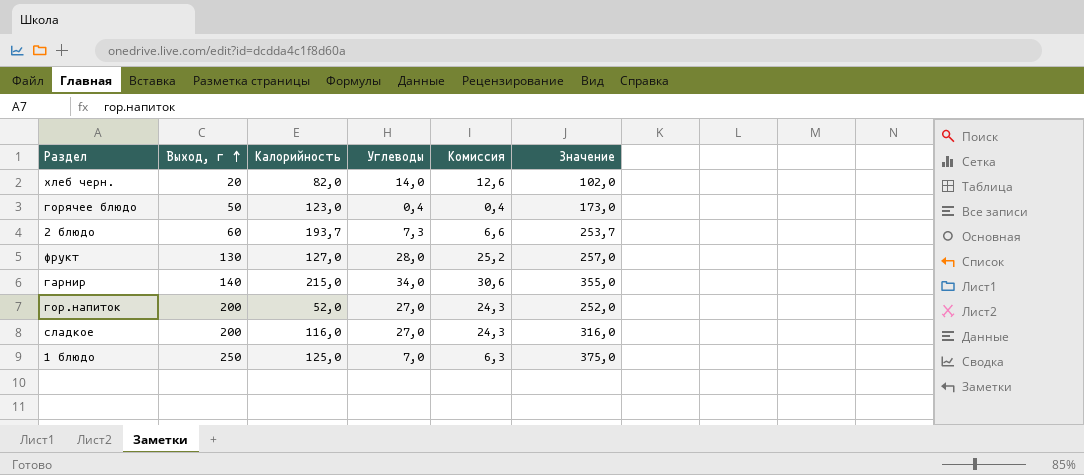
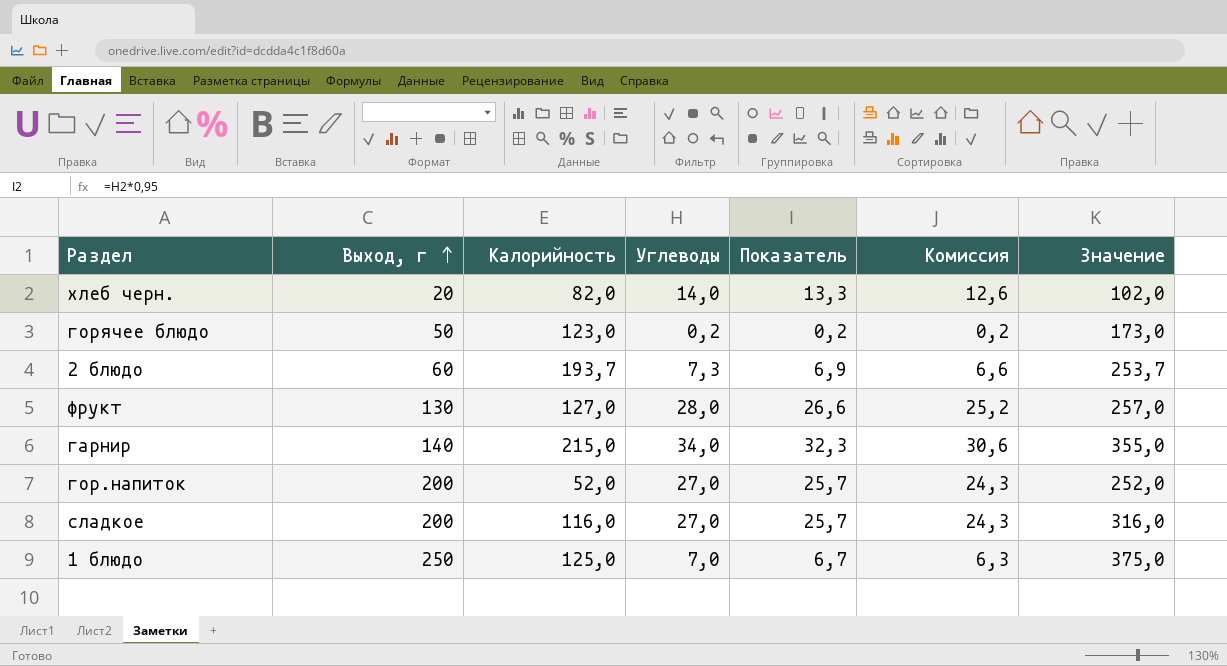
column Показатель | formula: none -> [Углеводы] * 0,95
горячее блюдо | Углеводы: 0,4 -> 0,2
горячее блюдо | Комиссия: 0,4 -> 0,2

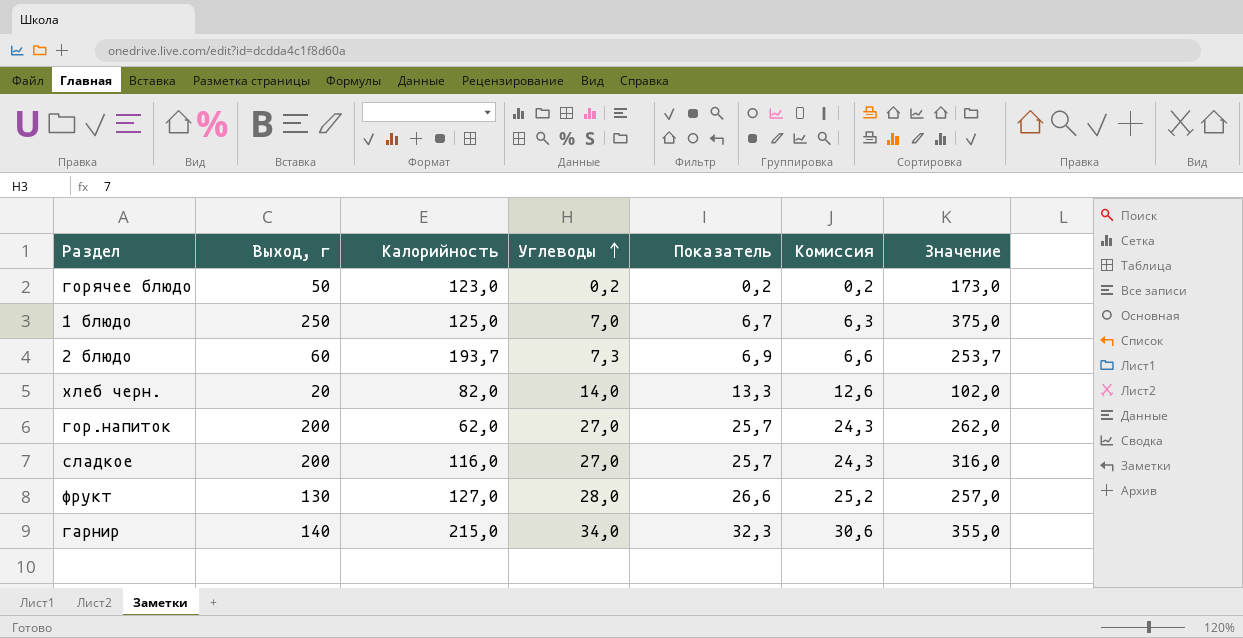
row order: Выход, г ascending -> Углеводы ascending
гор.напиток | Калорийность: 52,0 -> 62,0
гор.напиток | Значение: 252,0 -> 262,0

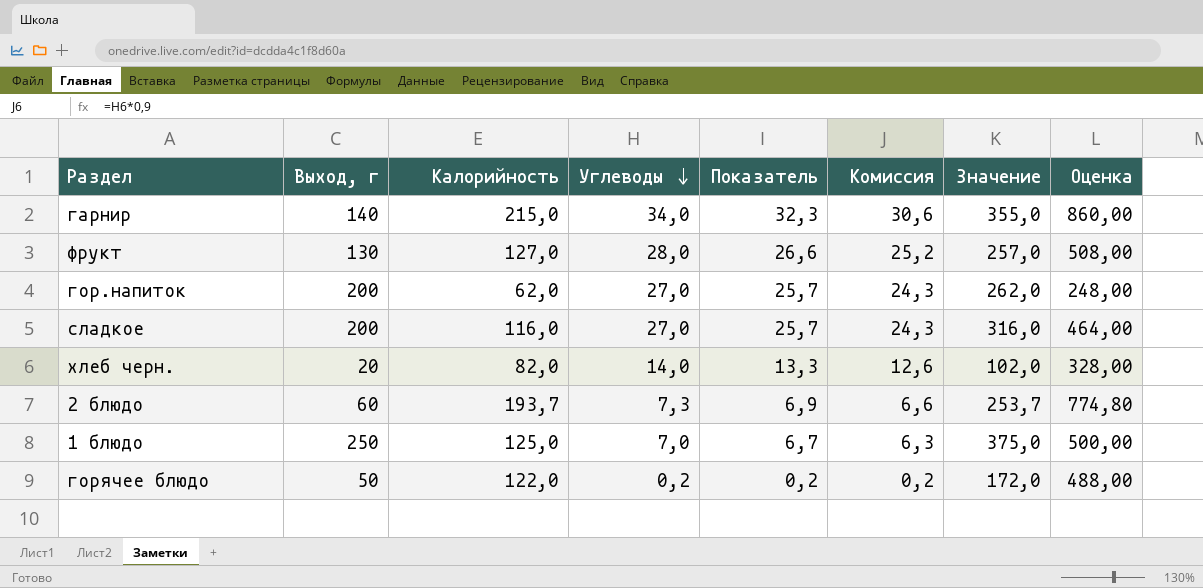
row order: Углеводы ascending -> Углеводы descending
column Оценка | formula: none -> [Калорийность] * 4
горячее блюдо | Калорийность: 123,0 -> 122,0
горячее блюдо | Значение: 173,0 -> 172,0

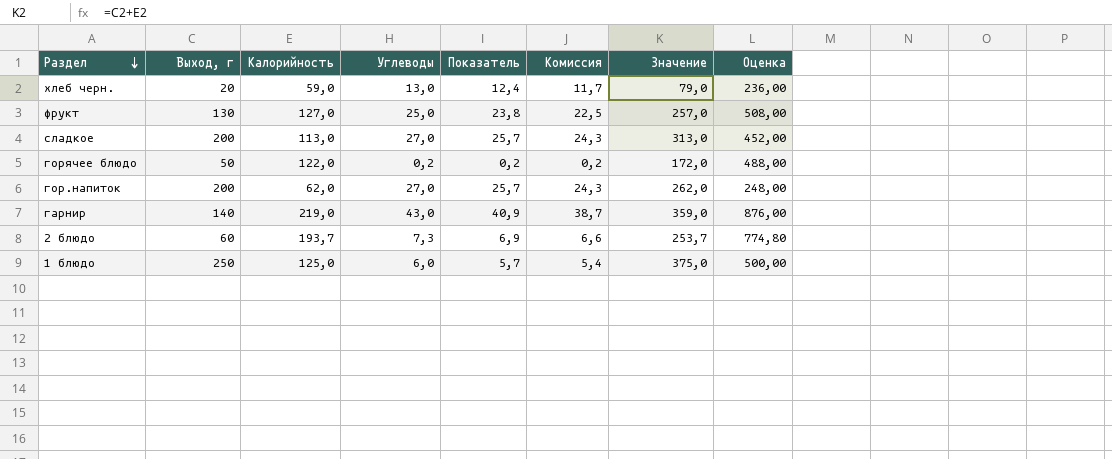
row order: Углеводы descending -> Раздел descending
хлеб черн. | Калорийность: 82,0 -> 59,0
хлеб черн. | Углеводы: 14,0 -> 13,0
хлеб черн. | Показатель: 13,3 -> 12,4
хлеб черн. | Комиссия: 12,6 -> 11,7
хлеб черн. | Значение: 102,0 -> 79,0
хлеб черн. | Оценка: 328,00 -> 236,00
фрукт | Углеводы: 28,0 -> 25,0
фрукт | Показатель: 26,6 -> 23,8
фрукт | Комиссия: 25,2 -> 22,5
сладкое | Калорийность: 116,0 -> 113,0
сладкое | Значение: 316,0 -> 313,0
сладкое | Оценка: 464,00 -> 452,00
гарнир | Калорийность: 215,0 -> 219,0
гарнир | Углеводы: 34,0 -> 43,0
гарнир | Показатель: 32,3 -> 40,9
гарнир | Комиссия: 30,6 -> 38,7
гарнир | Значение: 355,0 -> 359,0
гарнир | Оценка: 860,00 -> 876,00
1 блюдо | Углеводы: 7,0 -> 6,0
1 блюдо | Показатель: 6,7 -> 5,7
1 блюдо | Комиссия: 6,3 -> 5,4

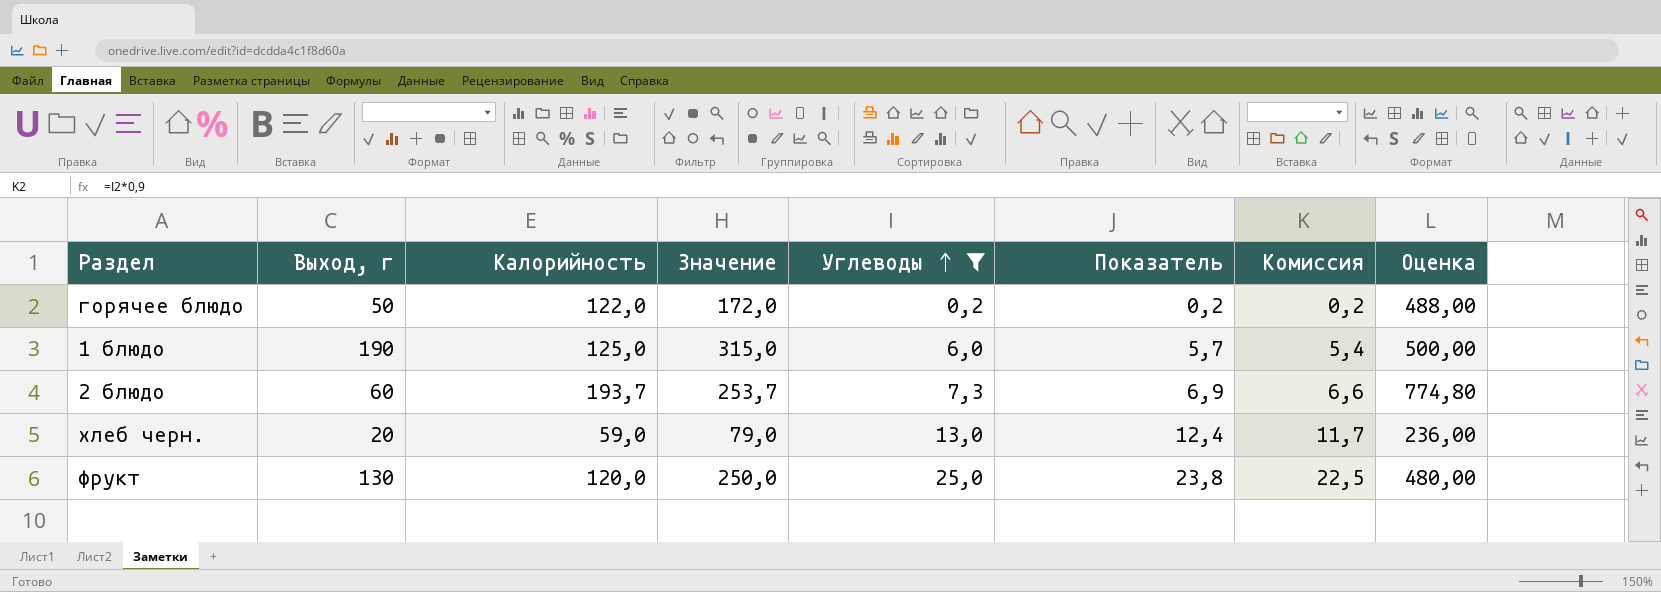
filter: none -> Углеводы <= 25,0
row order: Раздел descending -> Углеводы ascending
column Значение | position: 7 -> 4
1 блюдо | Выход, г: 250 -> 190
1 блюдо | Значение: 375,0 -> 315,0
фрукт | Калорийность: 127,0 -> 120,0
фрукт | Значение: 257,0 -> 250,0
фрукт | Оценка: 508,00 -> 480,00

